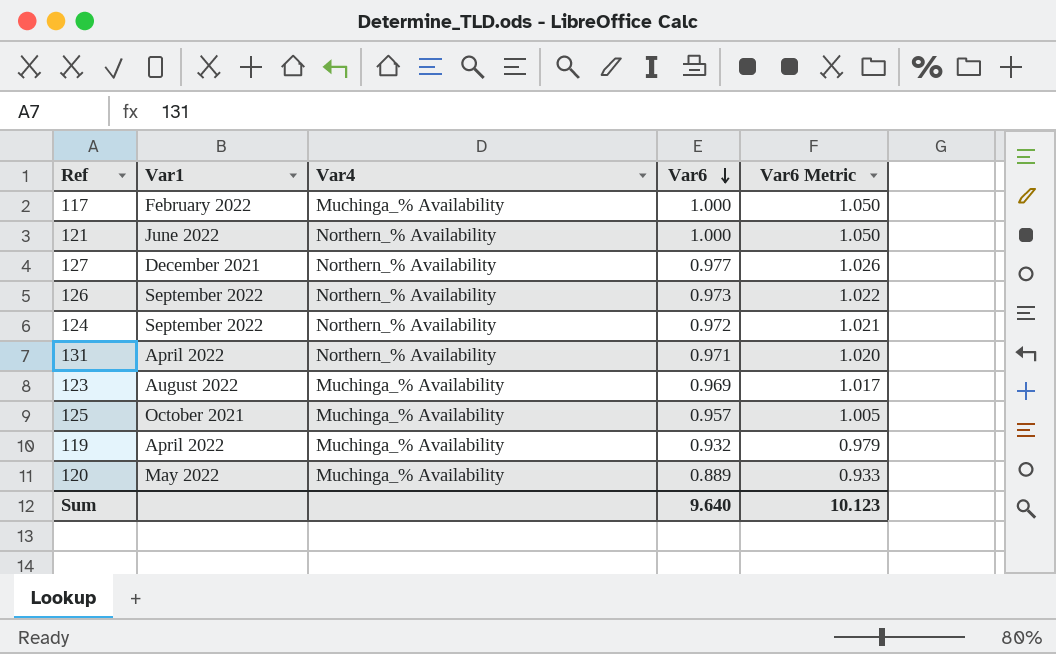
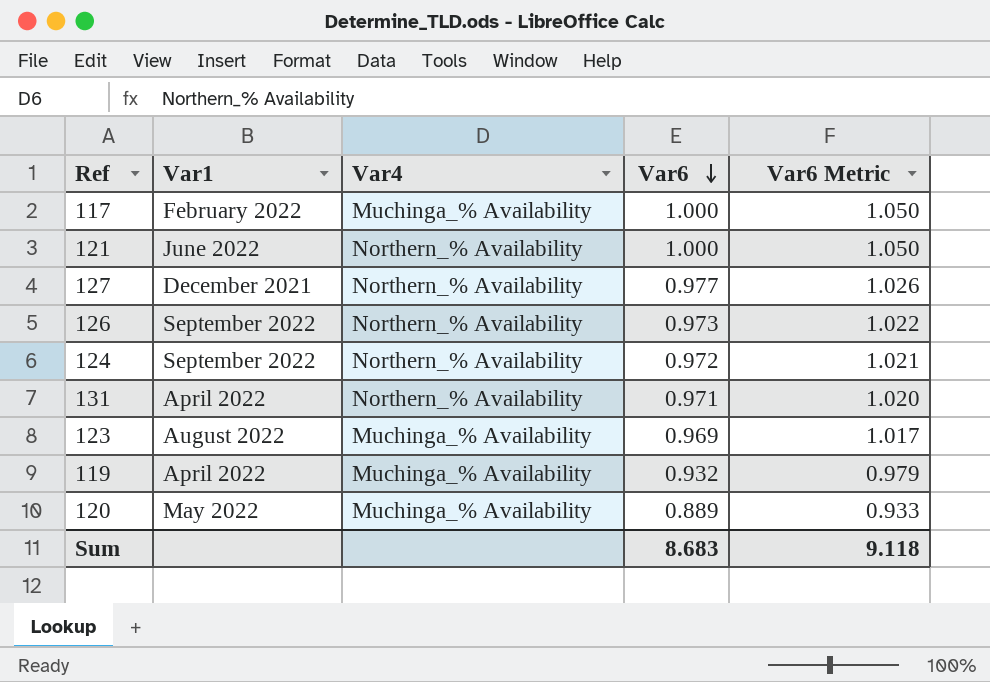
row 125: October 2021 | Muchinga_% Availability | 0.957 | 1.005 -> none
Sum | Var6: 9.640 -> 8.683
Sum | Var6 Metric: 10.123 -> 9.118

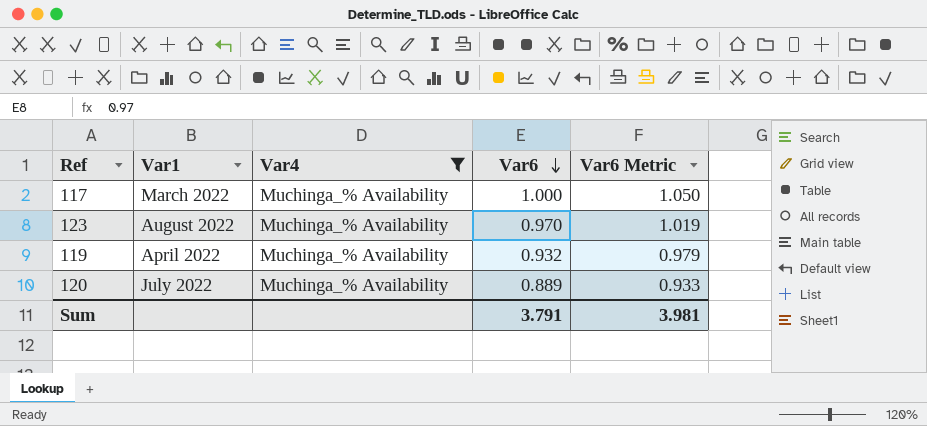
filter: none -> Var4 = Muchinga_% Availability
117 | Var1: February 2022 -> March 2022
123 | Var6: 0.969 -> 0.970
123 | Var6 Metric: 1.017 -> 1.019
120 | Var1: May 2022 -> July 2022
Sum | Var6: 8.683 -> 3.791
Sum | Var6 Metric: 9.118 -> 3.981

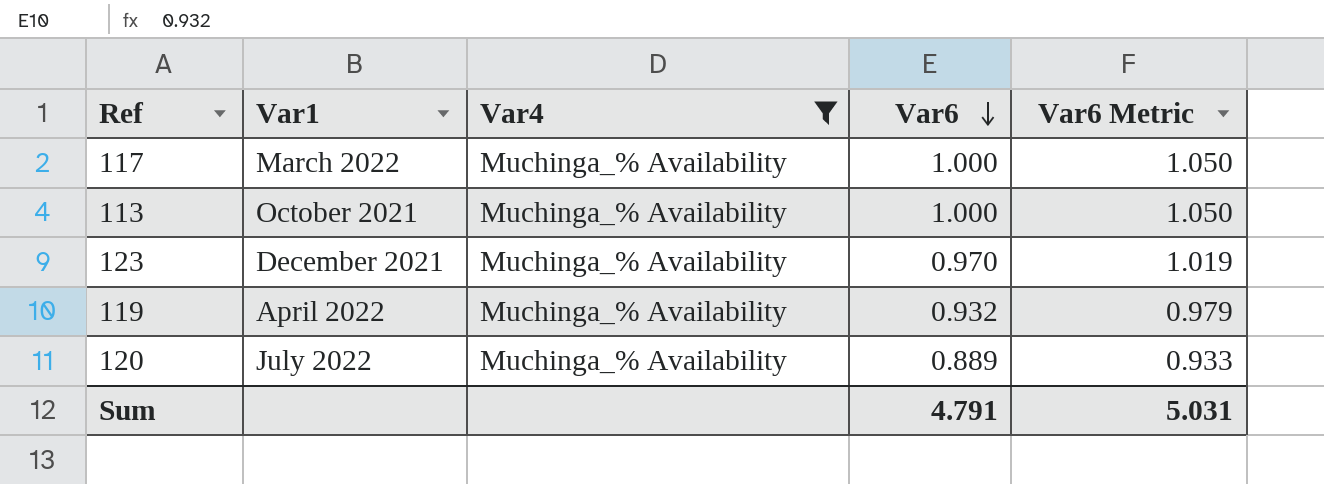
row 113: none -> October 2021 | Muchinga_% Availability | 1.000 | 1.050
123 | Var1: August 2022 -> December 2021
Sum | Var6: 3.791 -> 4.791
Sum | Var6 Metric: 3.981 -> 5.031

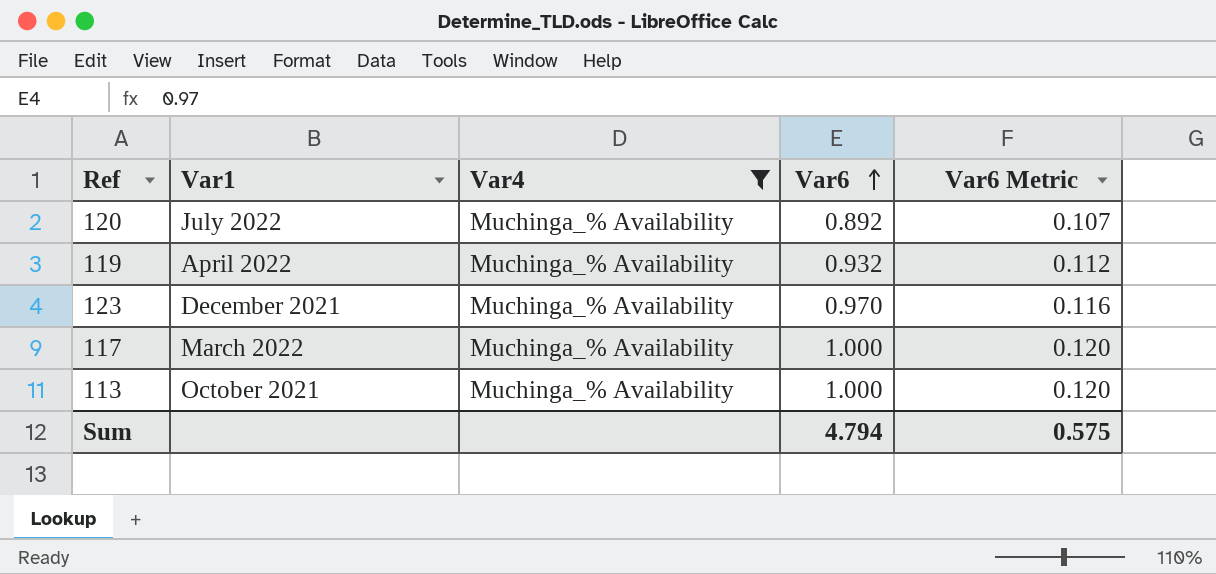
row order: Var6 descending -> Var6 ascending
column Var6 Metric | formula: [Var6] * 1.05 -> [Var6] * 0.12
120 | Var6: 0.889 -> 0.892
Sum | Var6: 4.791 -> 4.794
Sum | Var6 Metric: 5.031 -> 0.575

